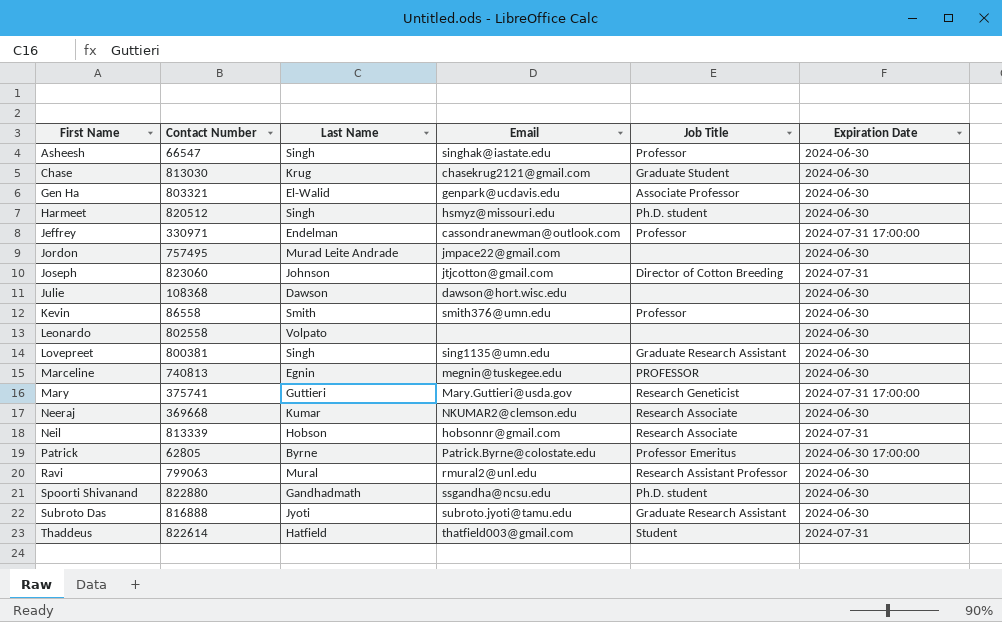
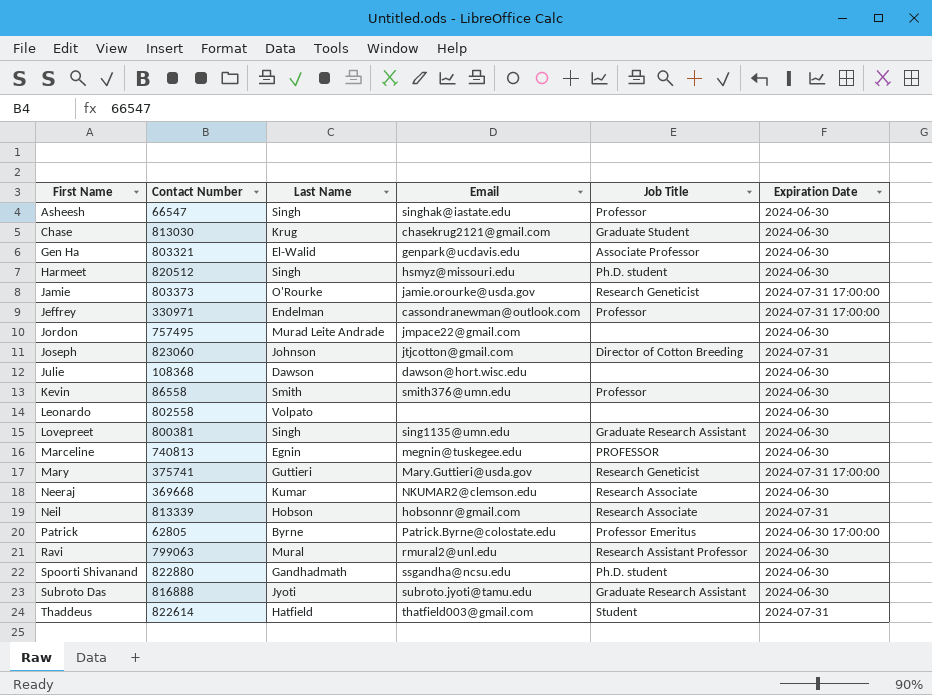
row Jamie: none -> 803373 | O'Rourke | jamie.orourke@usda.gov | Research Geneticist | 2024-07-31 17:00:00

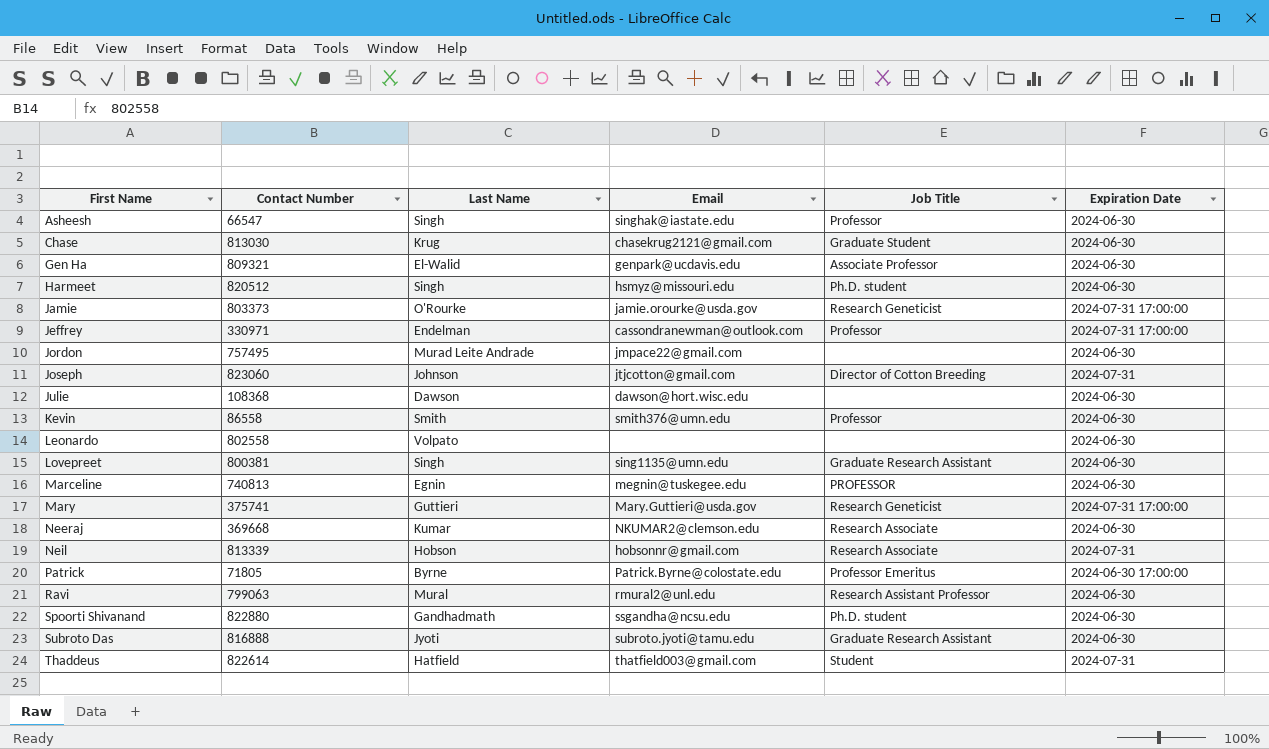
Gen Ha | Contact Number: 803321 -> 809321
Patrick | Contact Number: 62805 -> 71805

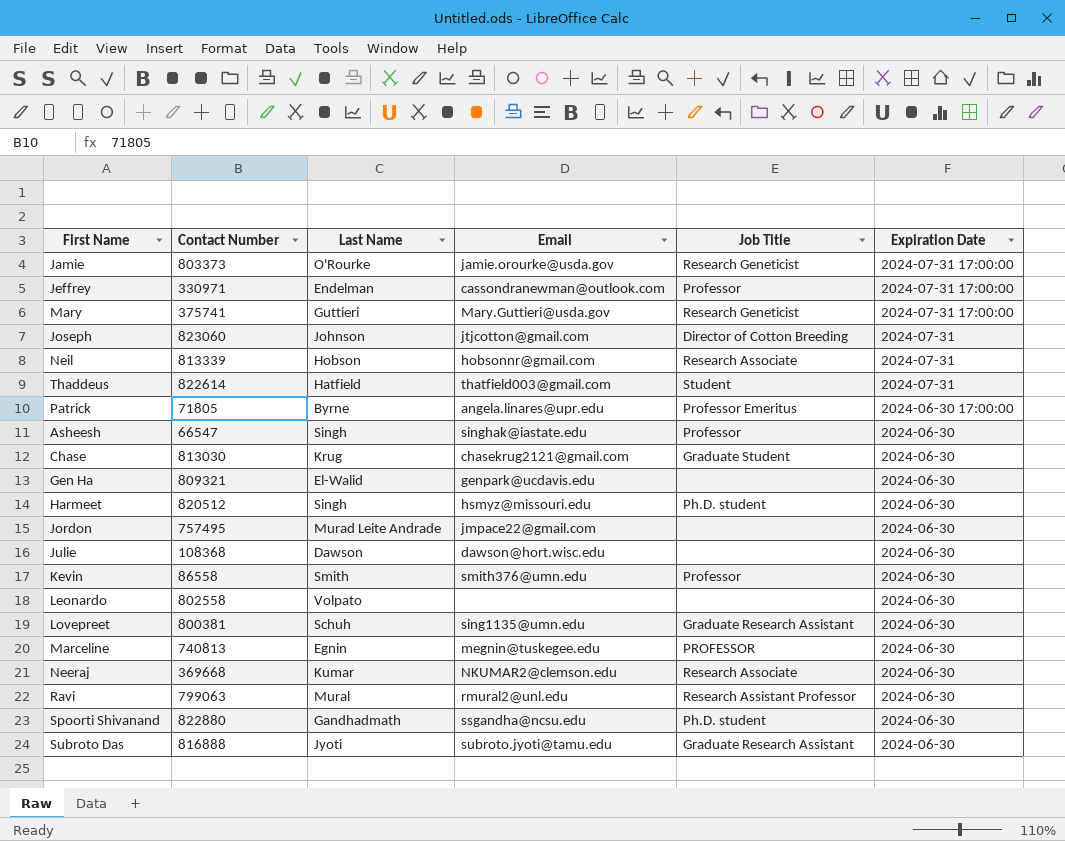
row order: First Name ascending -> Expiration Date descending
Patrick | Email: Patrick.Byrne@colostate.edu -> angela.linares@upr.edu
Gen Ha | Job Title: Associate Professor -> none
Lovepreet | Last Name: Singh -> Schuh

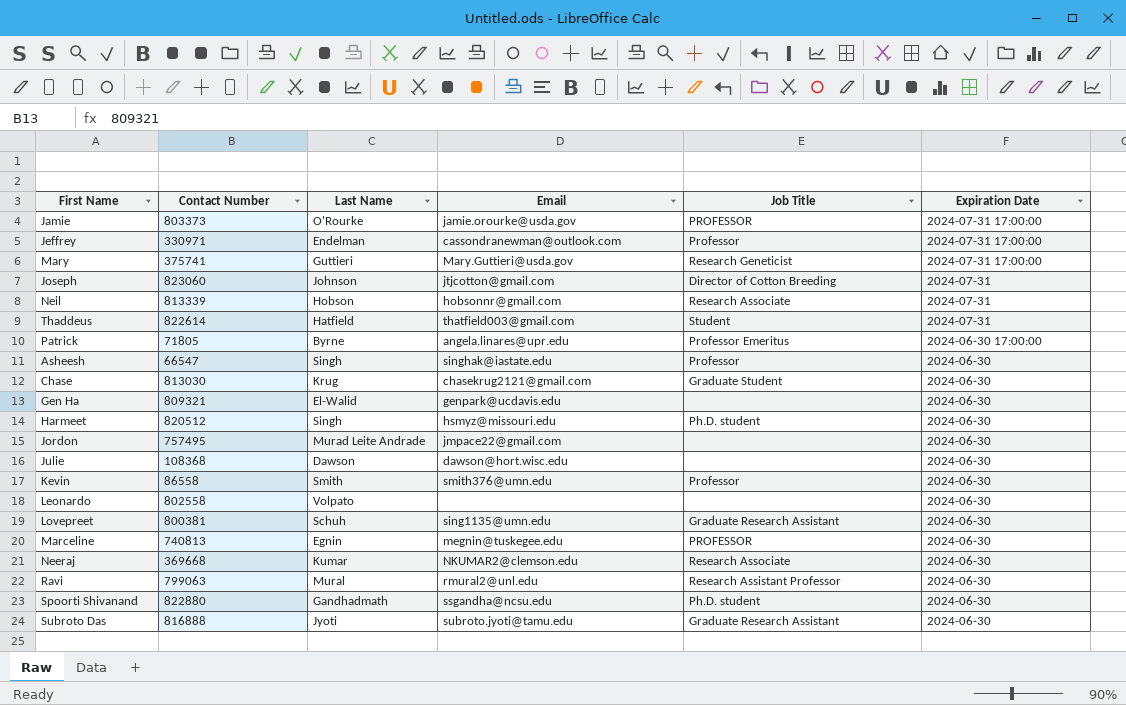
Jamie | Job Title: Research Geneticist -> PROFESSOR

